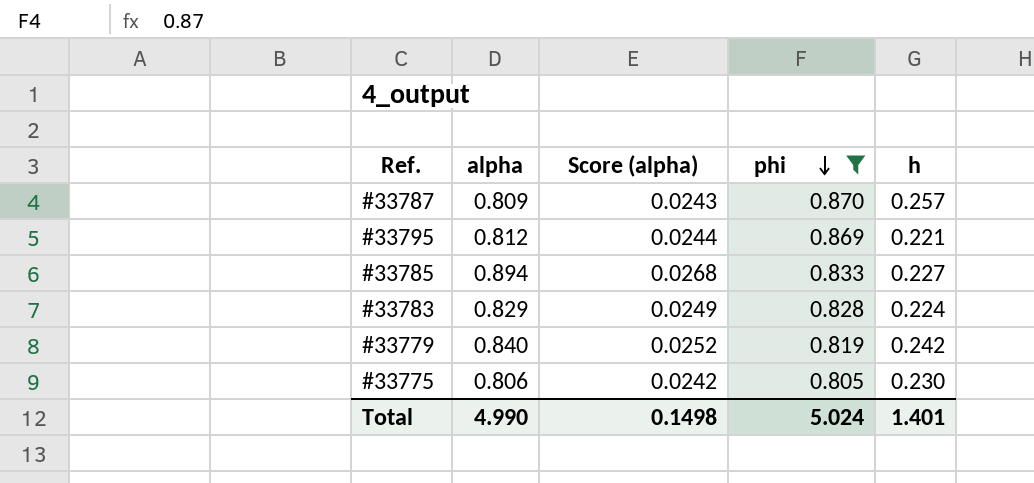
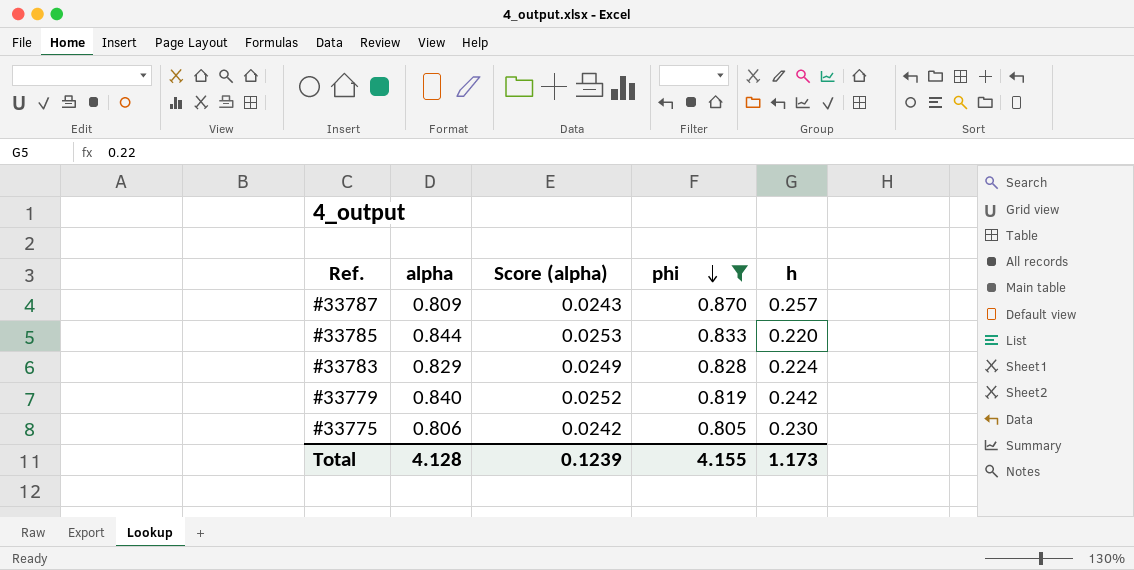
row #33795: 0.812 | 0.0244 | 0.869 | 0.221 -> none
#33785 | alpha: 0.894 -> 0.844
#33785 | Score (alpha): 0.0268 -> 0.0253
#33785 | h: 0.227 -> 0.220
Total | alpha: 4.990 -> 4.128
Total | Score (alpha): 0.1498 -> 0.1239
Total | phi: 5.024 -> 4.155
Total | h: 1.401 -> 1.173

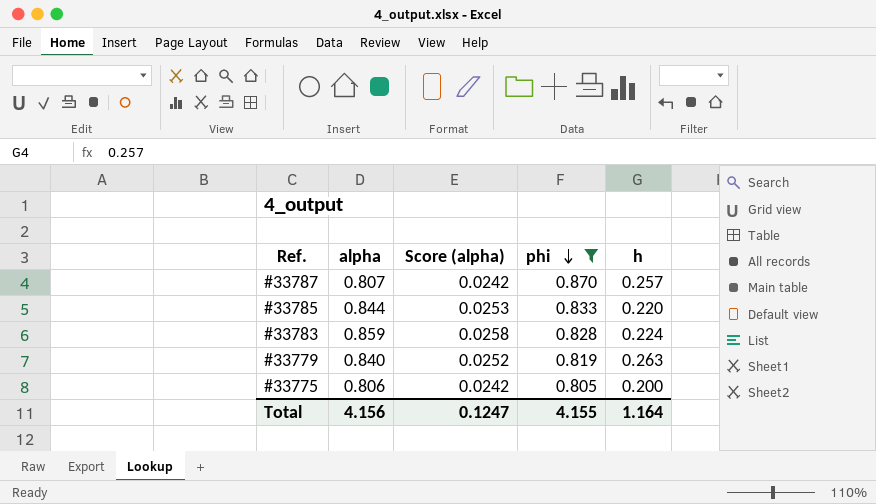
#33787 | alpha: 0.809 -> 0.807
#33787 | Score (alpha): 0.0243 -> 0.0242
#33783 | alpha: 0.829 -> 0.859
#33783 | Score (alpha): 0.0249 -> 0.0258
#33779 | h: 0.242 -> 0.263
#33775 | h: 0.230 -> 0.200
Total | alpha: 4.128 -> 4.156
Total | Score (alpha): 0.1239 -> 0.1247
Total | h: 1.173 -> 1.164

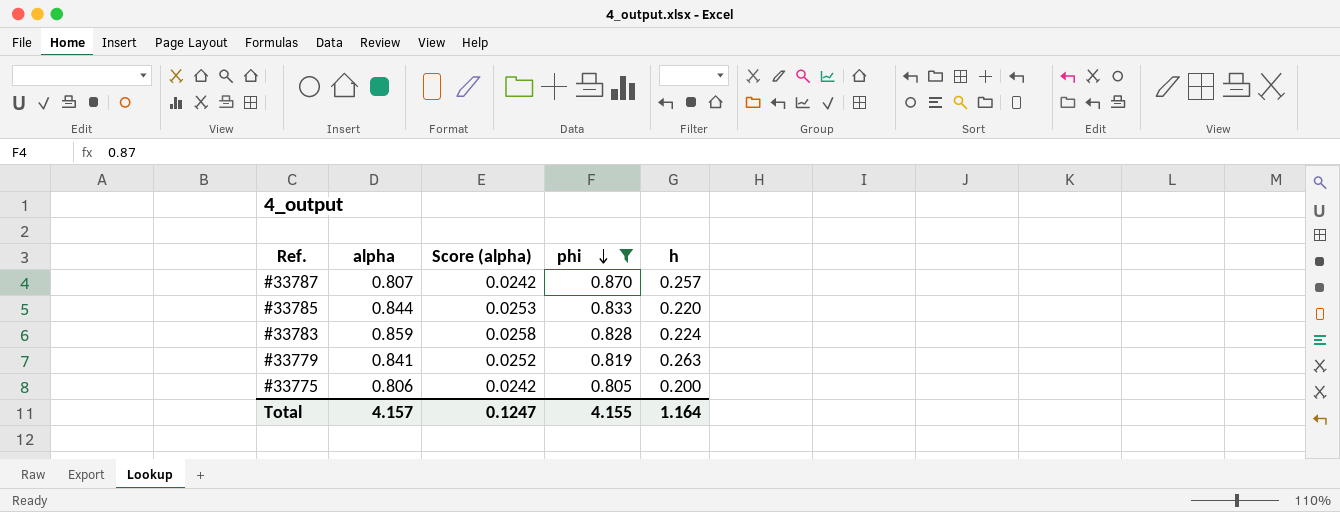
#33779 | alpha: 0.840 -> 0.841
Total | alpha: 4.156 -> 4.157

